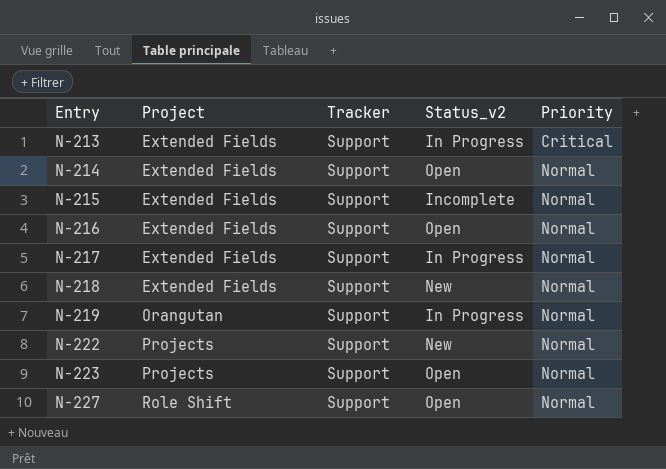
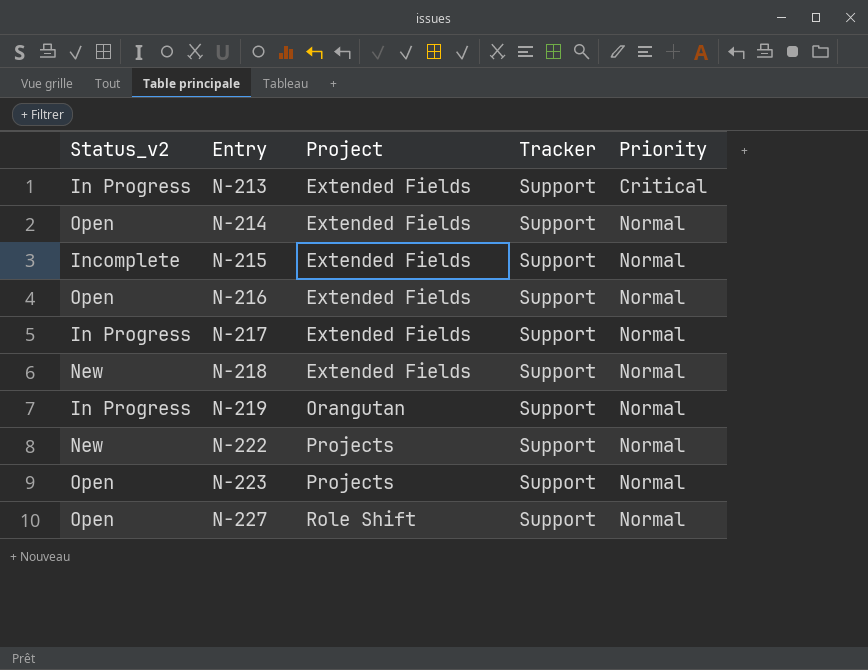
column Status_v2 | position: 4 -> 1

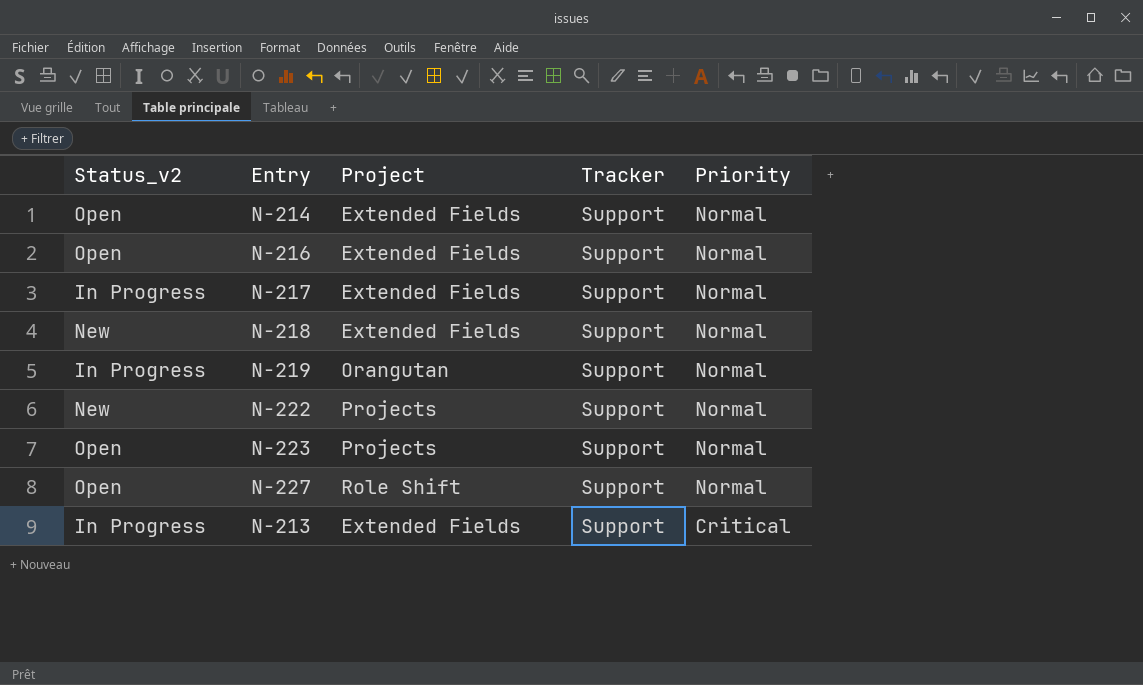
row order: Entry ascending -> Priority descending
row N-215: Incomplete | Extended Fields | Support | Normal -> none

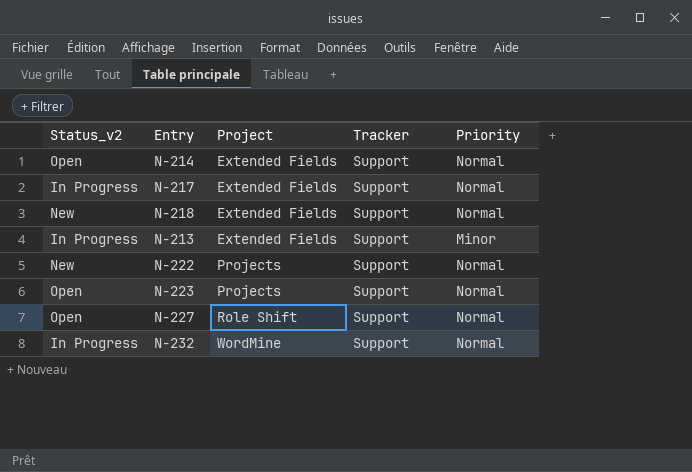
row order: Priority descending -> Project ascending
row N-216: Open | Extended Fields | Support | Normal -> none
row N-219: In Progress | Orangutan | Support | Normal -> none
N-213 | Priority: Critical -> Minor
row N-232: none -> In Progress | WordMine | Support | Normal

